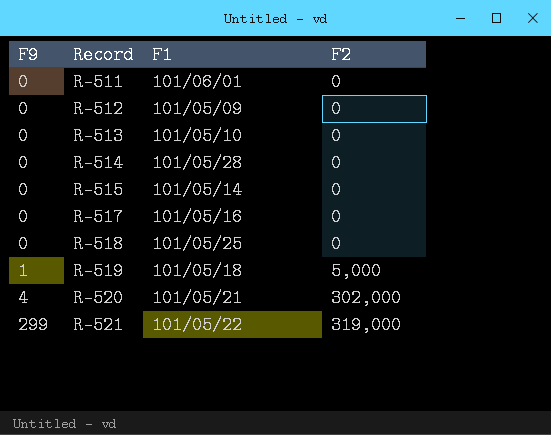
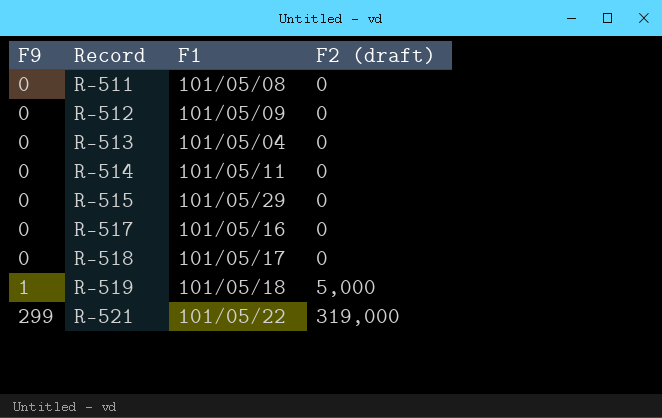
column name: F2 -> F2 (draft)
row R-520: 4 | 101/05/21 | 302,000 -> none
R-511 | F1: 101/06/01 -> 101/05/08
R-513 | F1: 101/05/10 -> 101/05/04
R-514 | F1: 101/05/28 -> 101/05/11
R-515 | F1: 101/05/14 -> 101/05/29
R-518 | F1: 101/05/25 -> 101/05/17

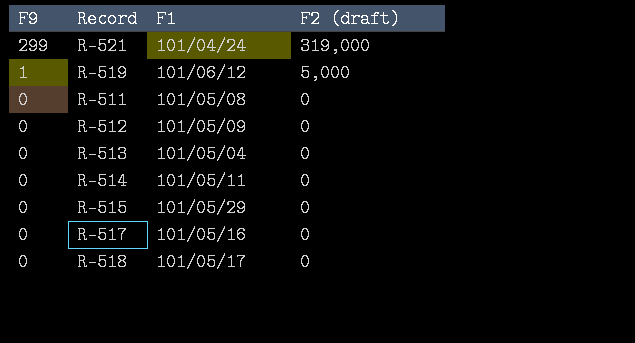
row order: F9 ascending -> F9 descending
R-521 | F1: 101/05/22 -> 101/04/24
R-519 | F1: 101/05/18 -> 101/06/12

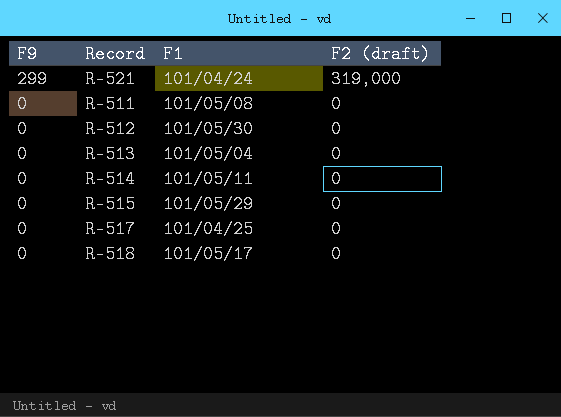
row R-519: 1 | 101/06/12 | 5,000 -> none
R-512 | F1: 101/05/09 -> 101/05/30
R-517 | F1: 101/05/16 -> 101/04/25

